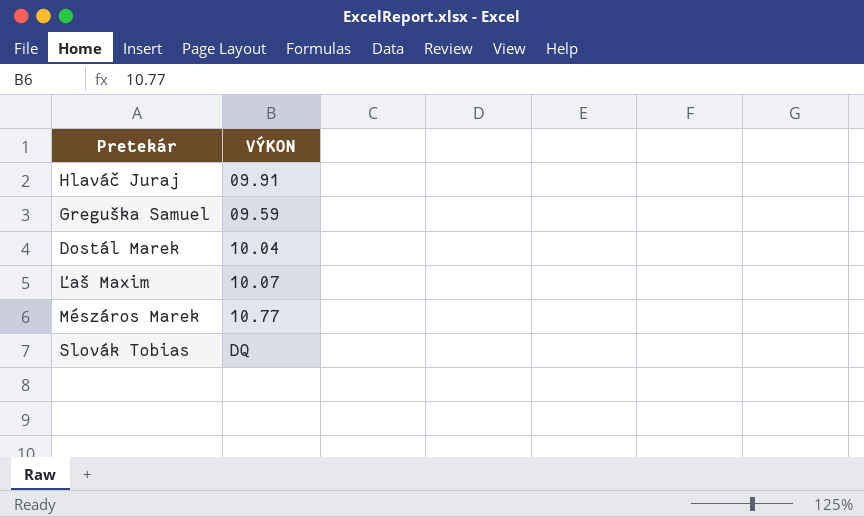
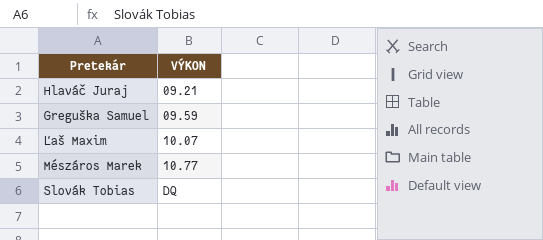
row Dostál Marek: 10.04 -> none
Hlaváč Juraj | VÝKON: 09.91 -> 09.21

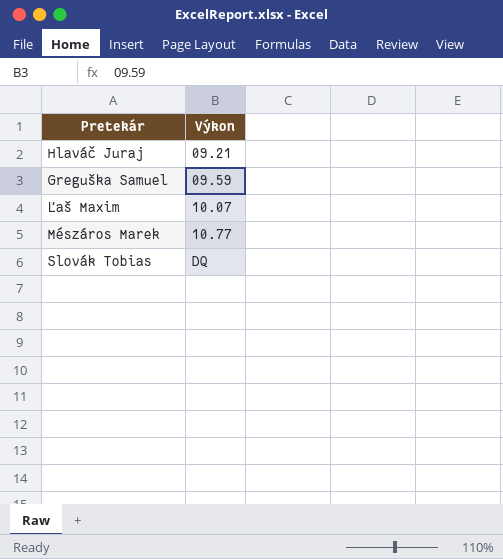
column name: VÝKON -> Výkon

